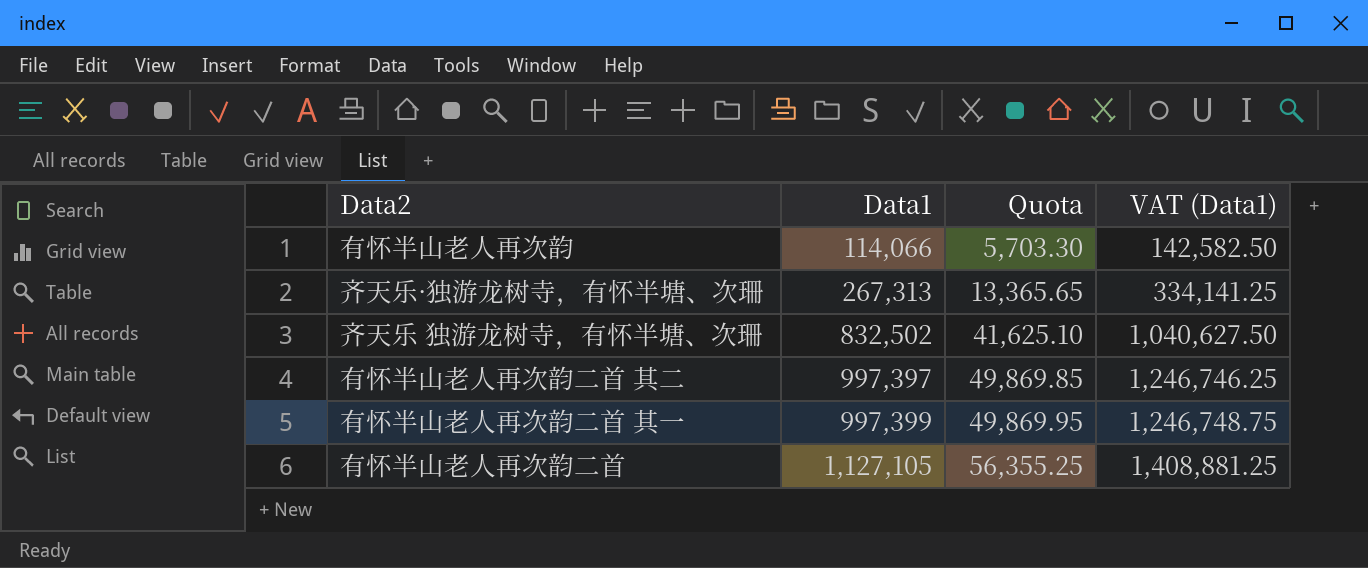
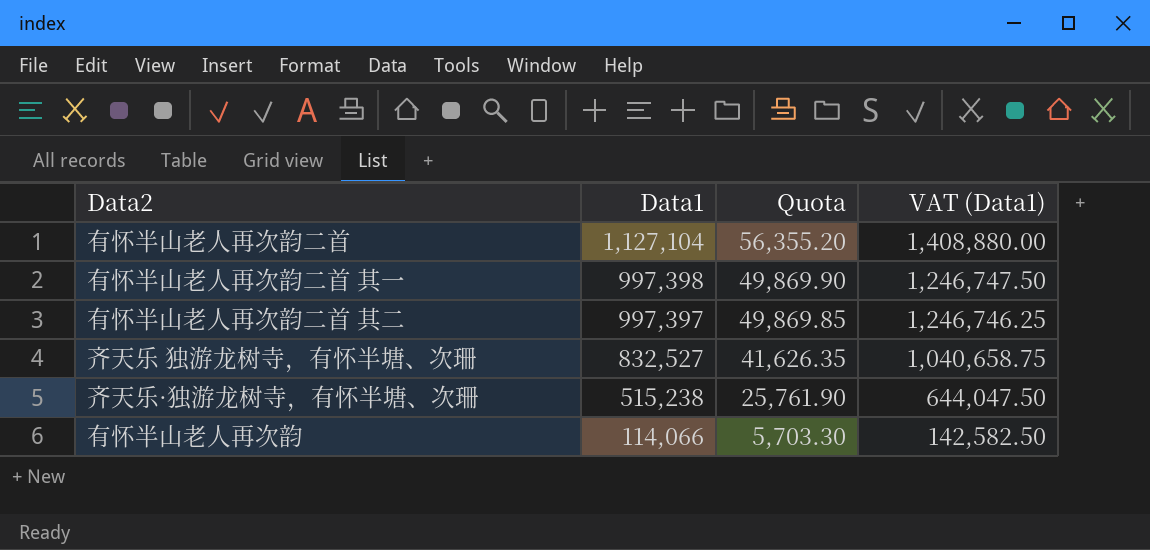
row order: Data1 ascending -> Data1 descending
有怀半山老人再次韵二首 | Data1: 1,127,105 -> 1,127,104
有怀半山老人再次韵二首 | Quota: 56,355.25 -> 56,355.20
有怀半山老人再次韵二首 | VAT (Data1): 1,408,881.25 -> 1,408,880.00
有怀半山老人再次韵二首 其一 | Data1: 997,399 -> 997,398
有怀半山老人再次韵二首 其一 | Quota: 49,869.95 -> 49,869.90
有怀半山老人再次韵二首 其一 | VAT (Data1): 1,246,748.75 -> 1,246,747.50
齐天乐 独游龙树寺，有怀半塘、次珊 | Data1: 832,502 -> 832,527
齐天乐 独游龙树寺，有怀半塘、次珊 | Quota: 41,625.10 -> 41,626.35
齐天乐 独游龙树寺，有怀半塘、次珊 | VAT (Data1): 1,040,627.50 -> 1,040,658.75
齐天乐·独游龙树寺，有怀半塘、次珊 | Data1: 267,313 -> 515,238
齐天乐·独游龙树寺，有怀半塘、次珊 | Quota: 13,365.65 -> 25,761.90
齐天乐·独游龙树寺，有怀半塘、次珊 | VAT (Data1): 334,141.25 -> 644,047.50

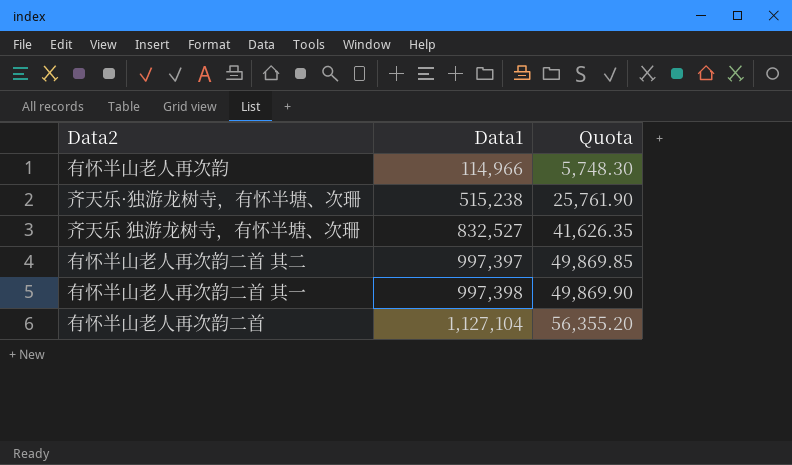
row order: Data1 descending -> Data1 ascending
column VAT (Data1) | formula: [Data1] * 1.25 -> none
有怀半山老人再次韵 | Data1: 114,066 -> 114,966
有怀半山老人再次韵 | Quota: 5,703.30 -> 5,748.30

